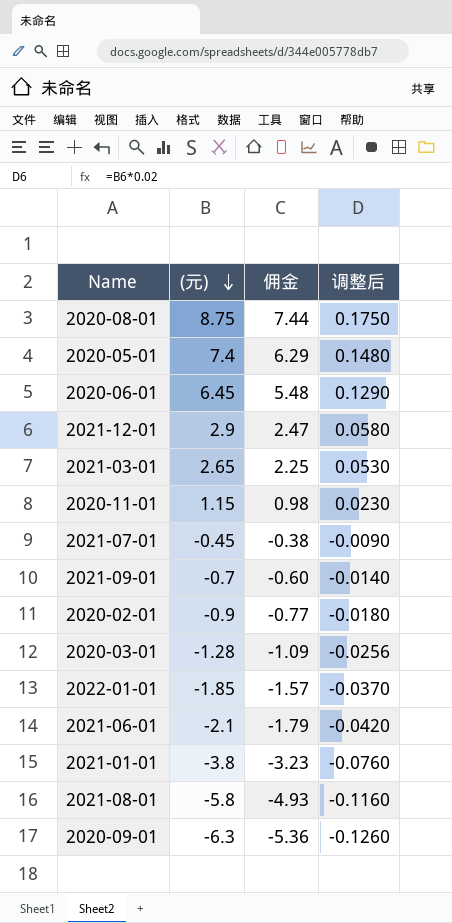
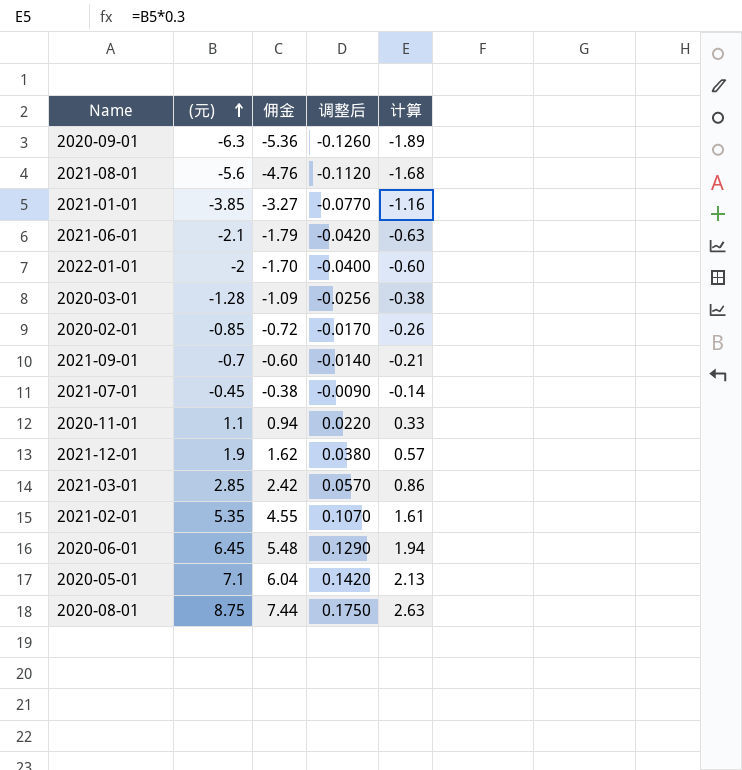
row order: (元) descending -> (元) ascending
column 计算 | formula: none -> [(元)] * 0.3
2021-08-01 | (元): -5.8 -> -5.6
2021-08-01 | 佣金: -4.93 -> -4.76
2021-08-01 | 调整后: -0.1160 -> -0.1120
2021-01-01 | (元): -3.8 -> -3.85
2021-01-01 | 佣金: -3.23 -> -3.27
2021-01-01 | 调整后: -0.0760 -> -0.0770
2022-01-01 | (元): -1.85 -> -2
2022-01-01 | 佣金: -1.57 -> -1.70
2022-01-01 | 调整后: -0.0370 -> -0.0400
2020-02-01 | (元): -0.9 -> -0.85
2020-02-01 | 佣金: -0.77 -> -0.72
2020-02-01 | 调整后: -0.0180 -> -0.0170
2020-11-01 | (元): 1.15 -> 1.1
2020-11-01 | 佣金: 0.98 -> 0.94
2020-11-01 | 调整后: 0.0230 -> 0.0220
2021-12-01 | (元): 2.9 -> 1.9
2021-12-01 | 佣金: 2.47 -> 1.62
2021-12-01 | 调整后: 0.0580 -> 0.0380
2021-03-01 | (元): 2.65 -> 2.85
2021-03-01 | 佣金: 2.25 -> 2.42
2021-03-01 | 调整后: 0.0530 -> 0.0570
row 2021-02-01: none -> 5.35 | 4.55 | 0.1070 | 1.61
2020-05-01 | (元): 7.4 -> 7.1
2020-05-01 | 佣金: 6.29 -> 6.04
2020-05-01 | 调整后: 0.1480 -> 0.1420

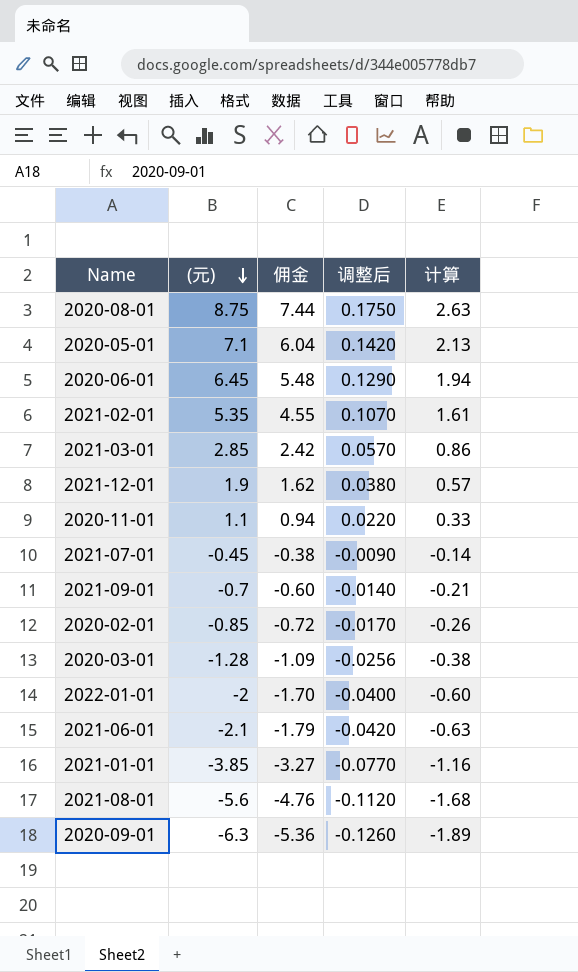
row order: (元) ascending -> (元) descending

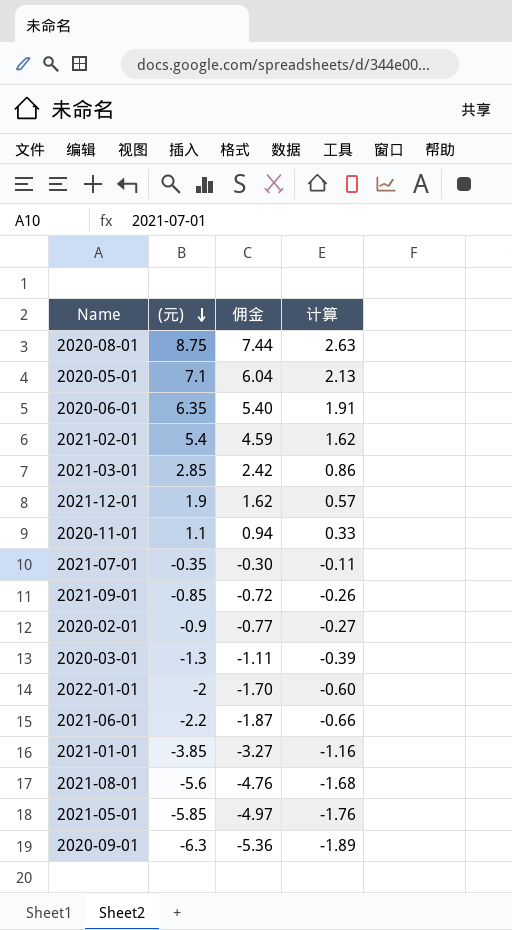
column 调整后 | formula: [(元)] * 0.02 -> none
2020-06-01 | (元): 6.45 -> 6.35
2020-06-01 | 佣金: 5.48 -> 5.40
2020-06-01 | 计算: 1.94 -> 1.91
2021-02-01 | (元): 5.35 -> 5.4
2021-02-01 | 佣金: 4.55 -> 4.59
2021-02-01 | 计算: 1.61 -> 1.62
2021-07-01 | (元): -0.45 -> -0.35
2021-07-01 | 佣金: -0.38 -> -0.30
2021-07-01 | 计算: -0.14 -> -0.11
2021-09-01 | (元): -0.7 -> -0.85
2021-09-01 | 佣金: -0.60 -> -0.72
2021-09-01 | 计算: -0.21 -> -0.26
2020-02-01 | (元): -0.85 -> -0.9
2020-02-01 | 佣金: -0.72 -> -0.77
2020-02-01 | 计算: -0.26 -> -0.27
2020-03-01 | (元): -1.28 -> -1.3
2020-03-01 | 佣金: -1.09 -> -1.11
2020-03-01 | 计算: -0.38 -> -0.39
2021-06-01 | (元): -2.1 -> -2.2
2021-06-01 | 佣金: -1.79 -> -1.87
2021-06-01 | 计算: -0.63 -> -0.66
row 2021-05-01: none -> -5.85 | -4.97 | -1.76

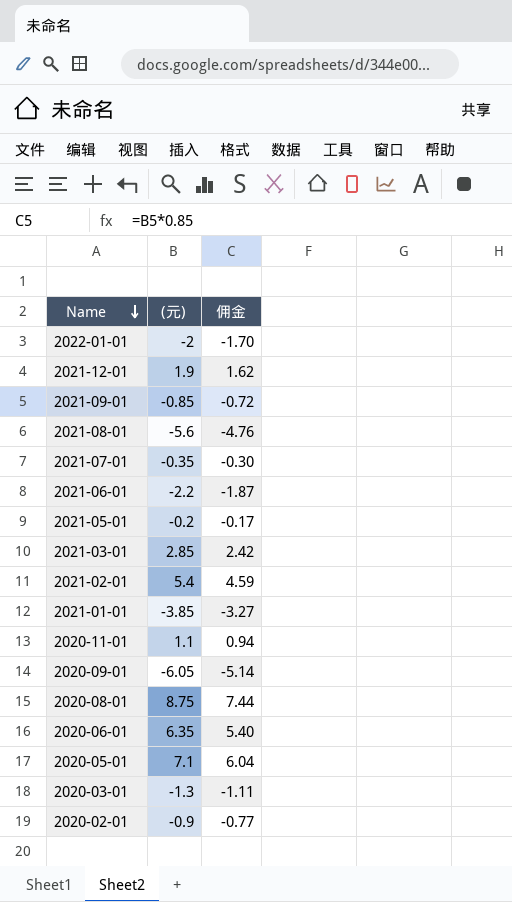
row order: (元) descending -> Name descending
column 计算 | formula: [(元)] * 0.3 -> none
2021-05-01 | (元): -5.85 -> -0.2
2021-05-01 | 佣金: -4.97 -> -0.17
2020-09-01 | (元): -6.3 -> -6.05
2020-09-01 | 佣金: -5.36 -> -5.14

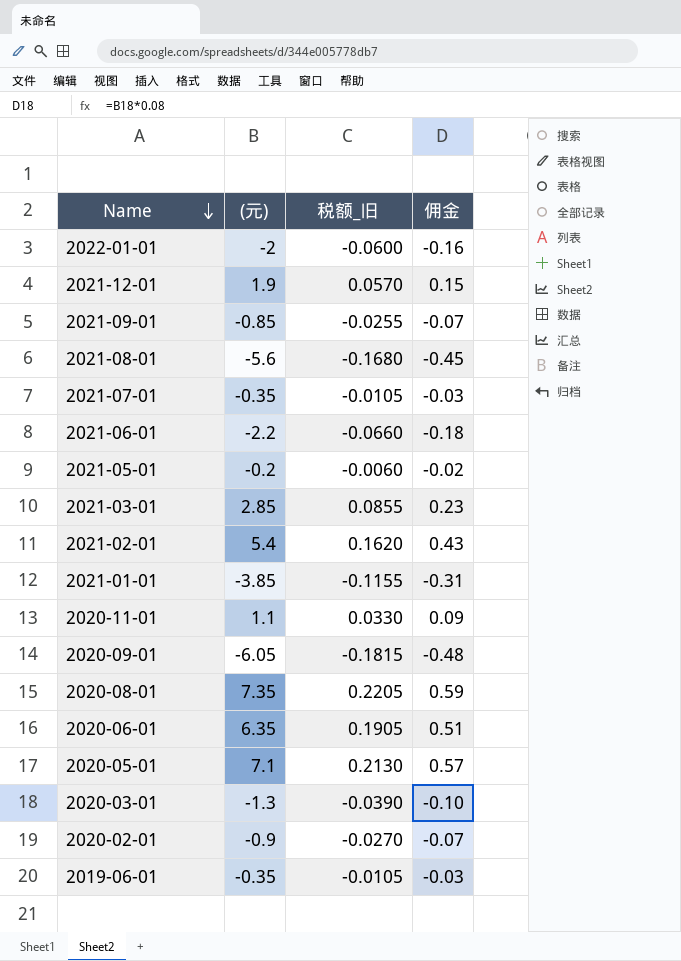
column 税额_旧 | formula: none -> [(元)] * 0.03
column 佣金 | formula: [(元)] * 0.85 -> [(元)] * 0.08
2020-08-01 | (元): 8.75 -> 7.35
row 2019-06-01: none -> -0.35 | -0.0105 | -0.03

